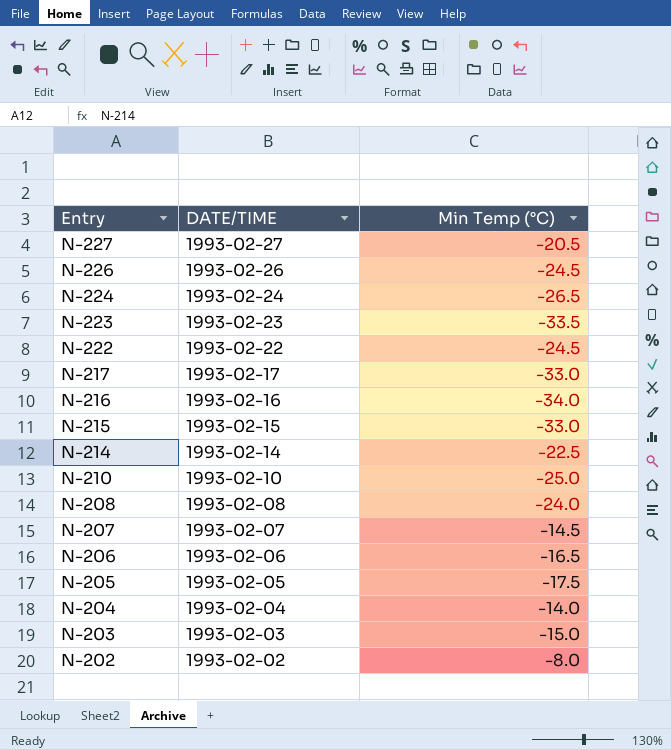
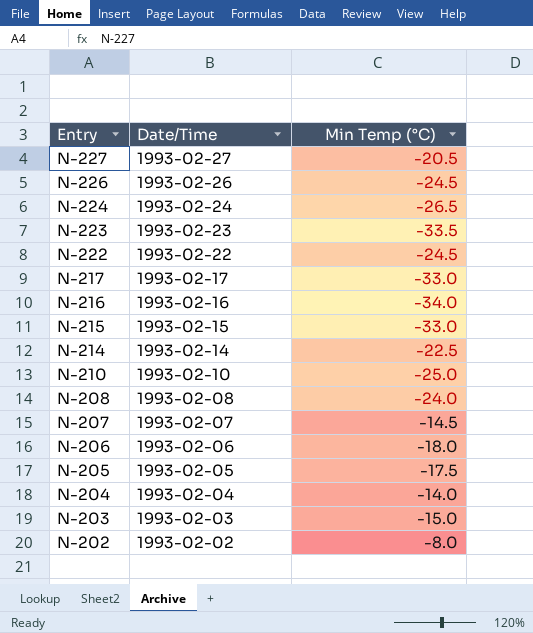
column name: DATE/TIME -> Date/Time
N-206 | Min Temp (°C): -16.5 -> -18.0

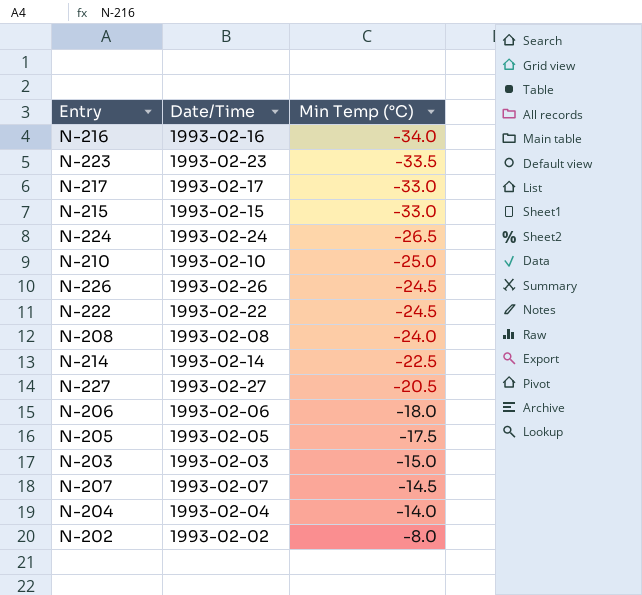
row order: Entry descending -> Min Temp (°C) ascending

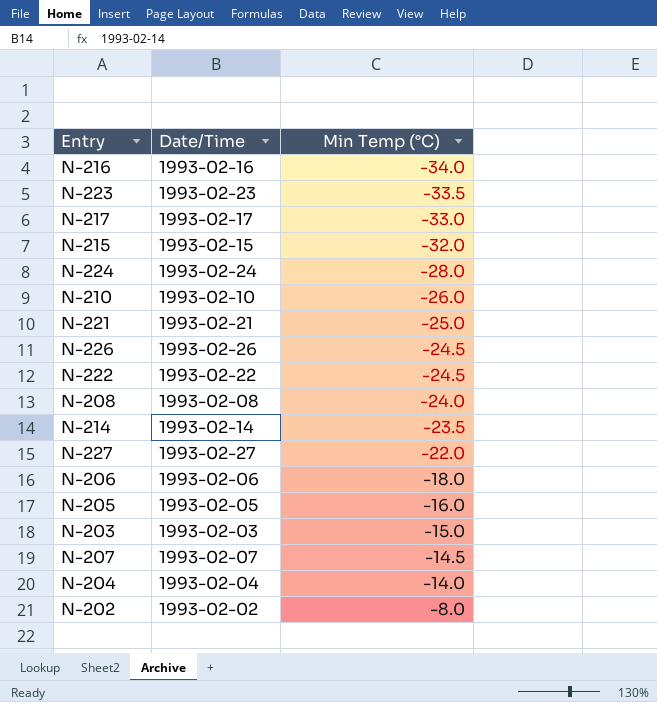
N-215 | Min Temp (°C): -33.0 -> -32.0
N-224 | Min Temp (°C): -26.5 -> -28.0
N-210 | Min Temp (°C): -25.0 -> -26.0
row N-221: none -> 1993-02-21 | -25.0
N-214 | Min Temp (°C): -22.5 -> -23.5
N-227 | Min Temp (°C): -20.5 -> -22.0
N-205 | Min Temp (°C): -17.5 -> -16.0

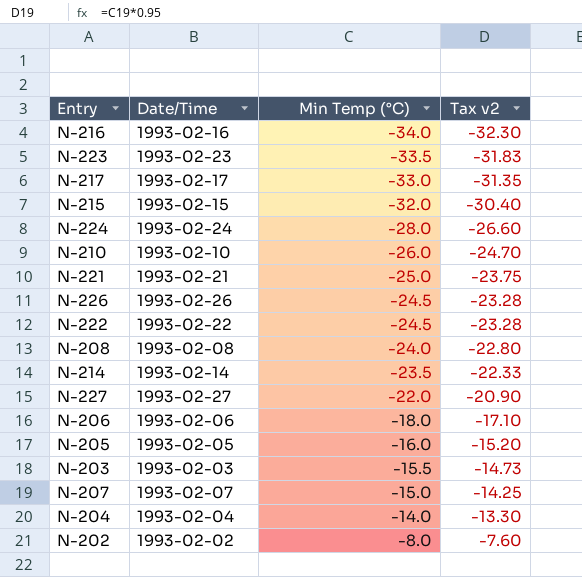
column Tax v2 | formula: none -> [Min Temp (°C)] * 0.95
N-203 | Min Temp (°C): -15.0 -> -15.5
N-207 | Min Temp (°C): -14.5 -> -15.0

